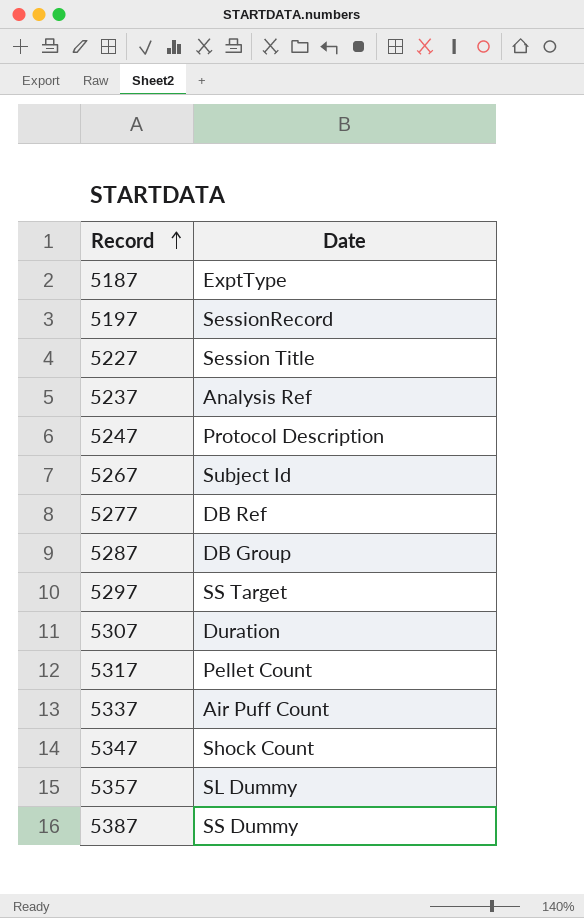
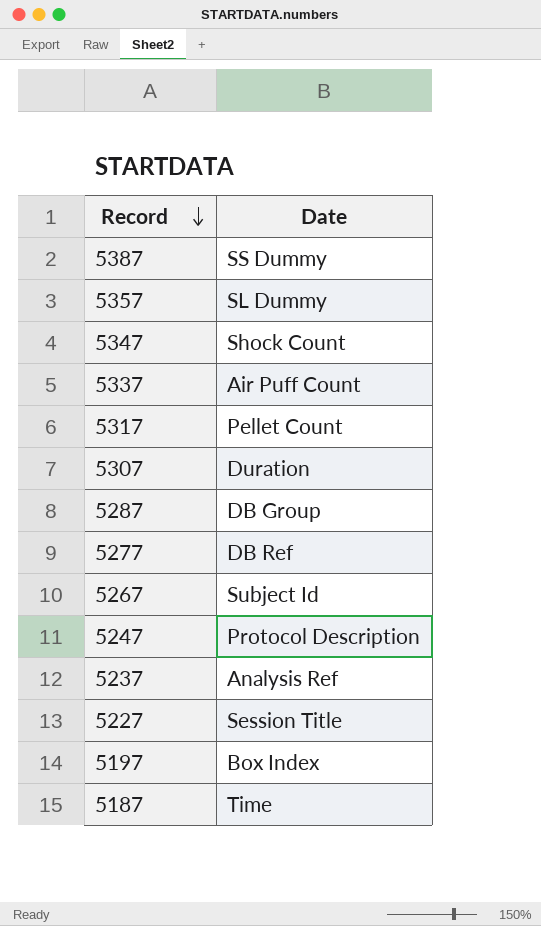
row order: Record ascending -> Record descending
row 5297: SS Target -> none
5197 | Date: SessionRecord -> Box Index
5187 | Date: ExptType -> Time

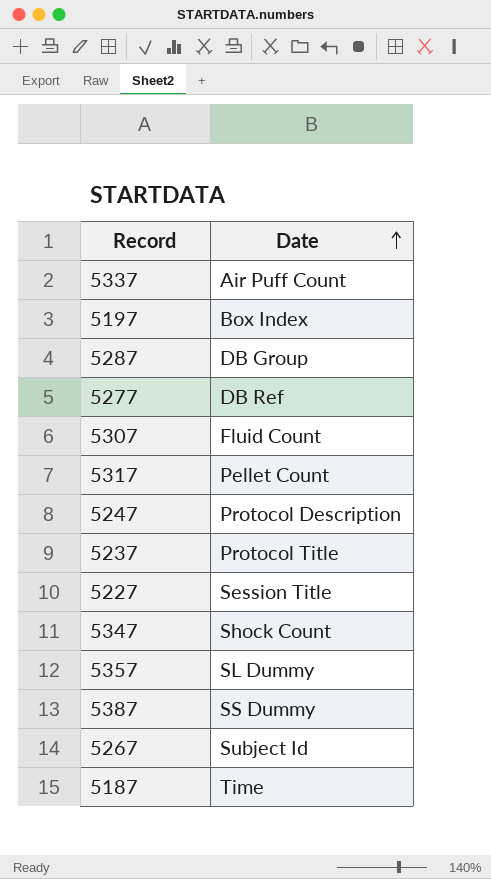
row order: Record descending -> Date ascending
5307 | Date: Duration -> Fluid Count
5237 | Date: Analysis Ref -> Protocol Title

